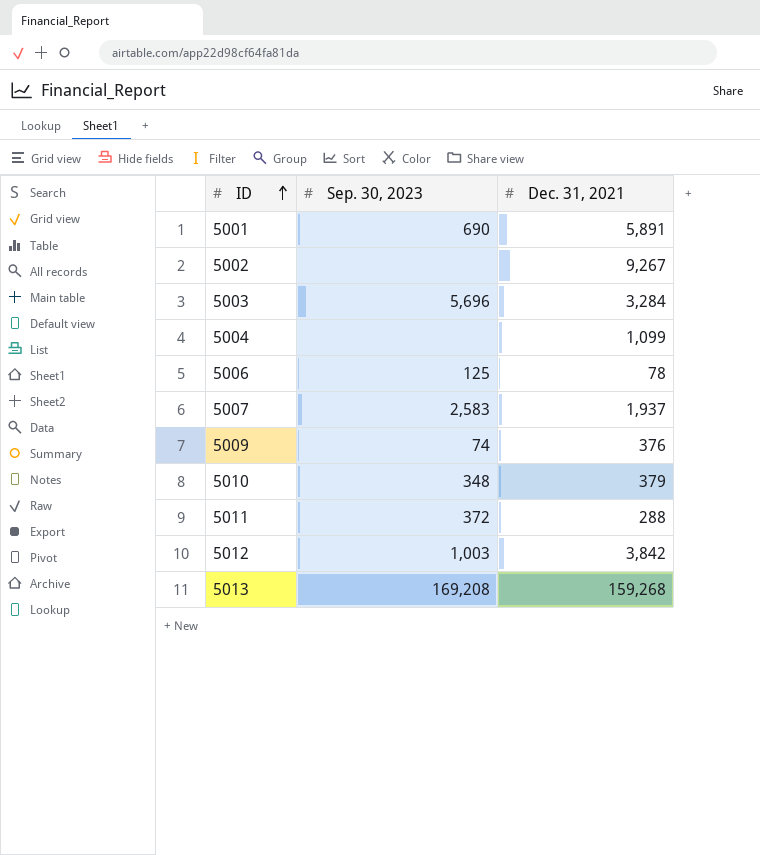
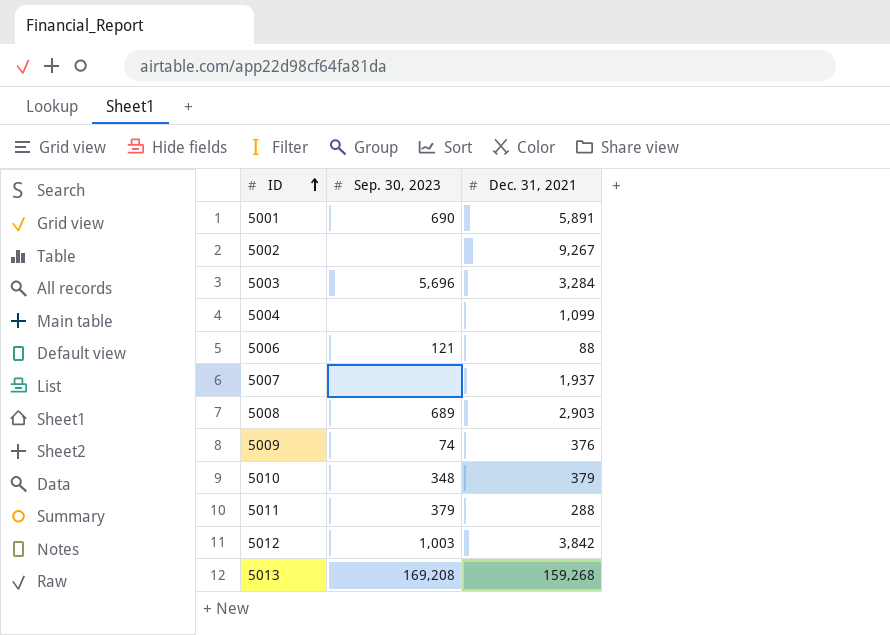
5006 | Sep. 30, 2023: 125 -> 121
5006 | Dec. 31, 2021: 78 -> 88
5007 | Sep. 30, 2023: 2,583 -> none
row 5008: none -> 689 | 2,903
5011 | Sep. 30, 2023: 372 -> 379

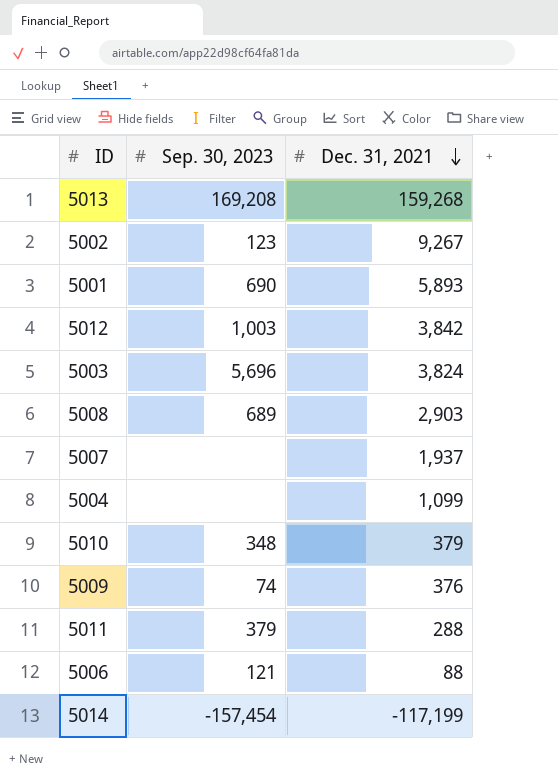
row order: ID ascending -> Dec. 31, 2021 descending
5002 | Sep. 30, 2023: none -> 123
5001 | Dec. 31, 2021: 5,891 -> 5,893
5003 | Dec. 31, 2021: 3,284 -> 3,824
row 5014: none -> -157,454 | -117,199

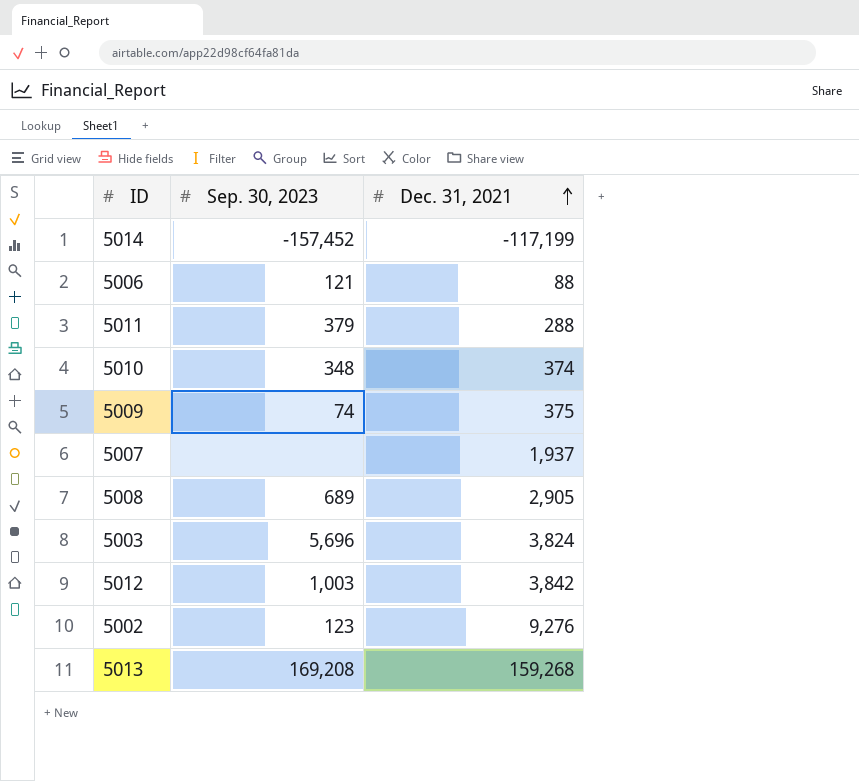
row order: Dec. 31, 2021 descending -> Dec. 31, 2021 ascending
row 5001: 690 | 5,893 -> none
row 5004: none | 1,099 -> none
5014 | Sep. 30, 2023: -157,454 -> -157,452
5010 | Dec. 31, 2021: 379 -> 374
5009 | Dec. 31, 2021: 376 -> 375
5008 | Dec. 31, 2021: 2,903 -> 2,905
5002 | Dec. 31, 2021: 9,267 -> 9,276

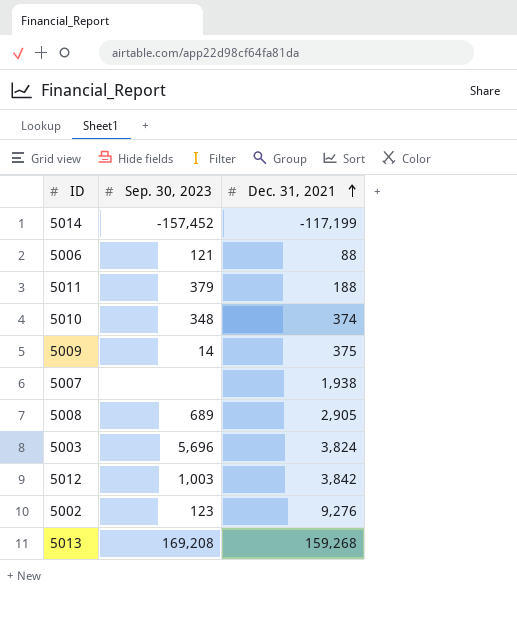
5011 | Dec. 31, 2021: 288 -> 188
5009 | Sep. 30, 2023: 74 -> 14
5007 | Dec. 31, 2021: 1,937 -> 1,938

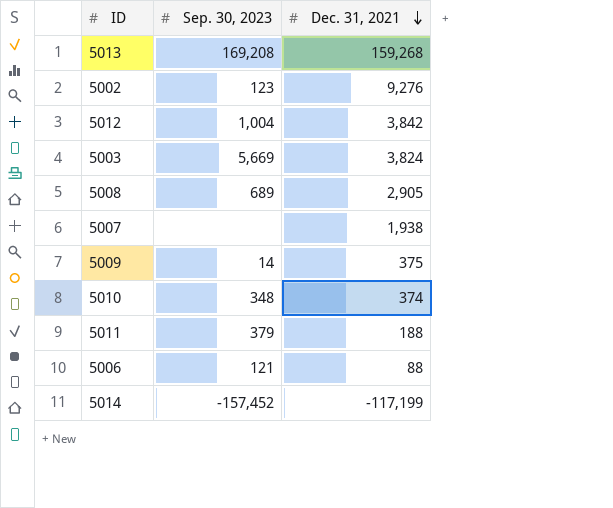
row order: Dec. 31, 2021 ascending -> Dec. 31, 2021 descending
5012 | Sep. 30, 2023: 1,003 -> 1,004
5003 | Sep. 30, 2023: 5,696 -> 5,669

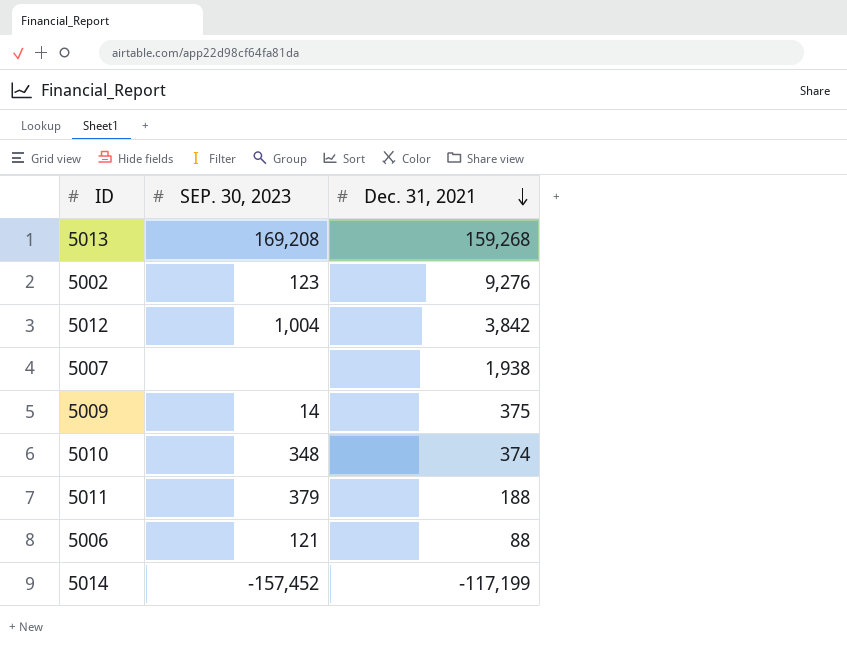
column name: Sep. 30, 2023 -> SEP. 30, 2023
row 5003: 5,669 | 3,824 -> none
row 5008: 689 | 2,905 -> none

